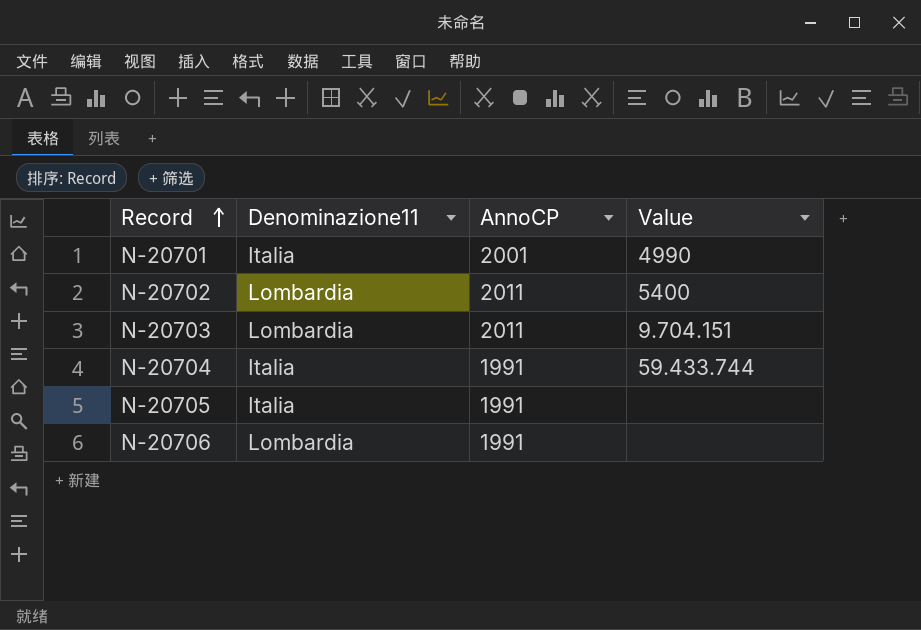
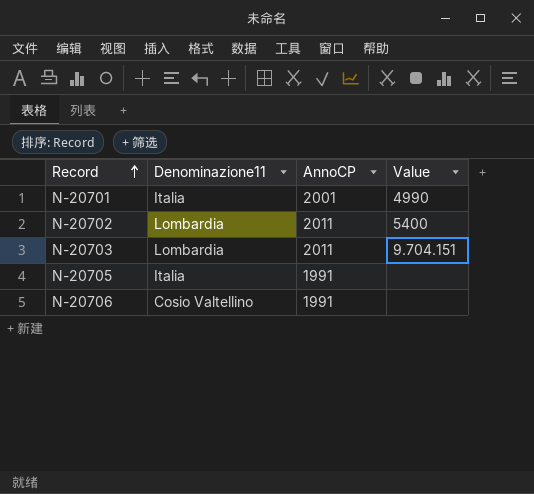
row N-20704: Italia | 1991 | 59.433.744 -> none
N-20706 | Denominazione11: Lombardia -> Cosio Valtellino

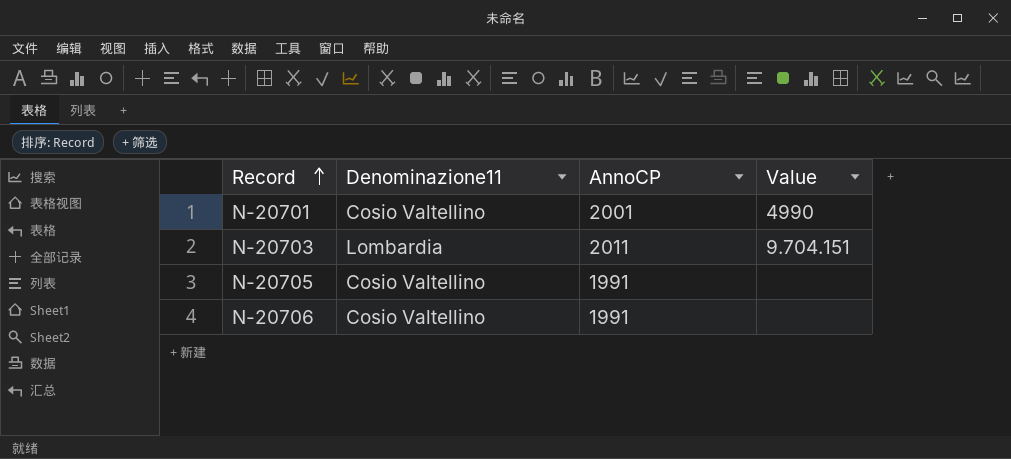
row N-20702: Lombardia | 2011 | 5400 -> none
N-20701 | Denominazione11: Italia -> Cosio Valtellino
N-20705 | Denominazione11: Italia -> Cosio Valtellino

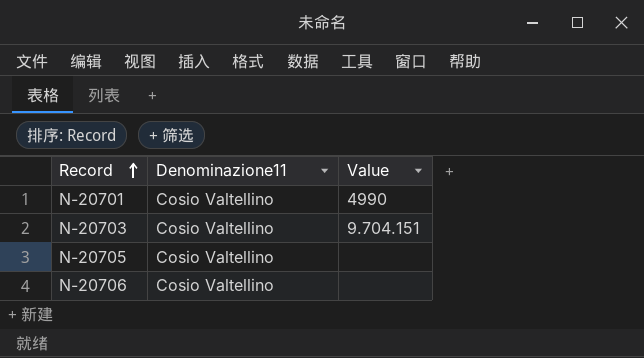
column AnnoCP | position: 3 -> none
N-20703 | Denominazione11: Lombardia -> Cosio Valtellino

